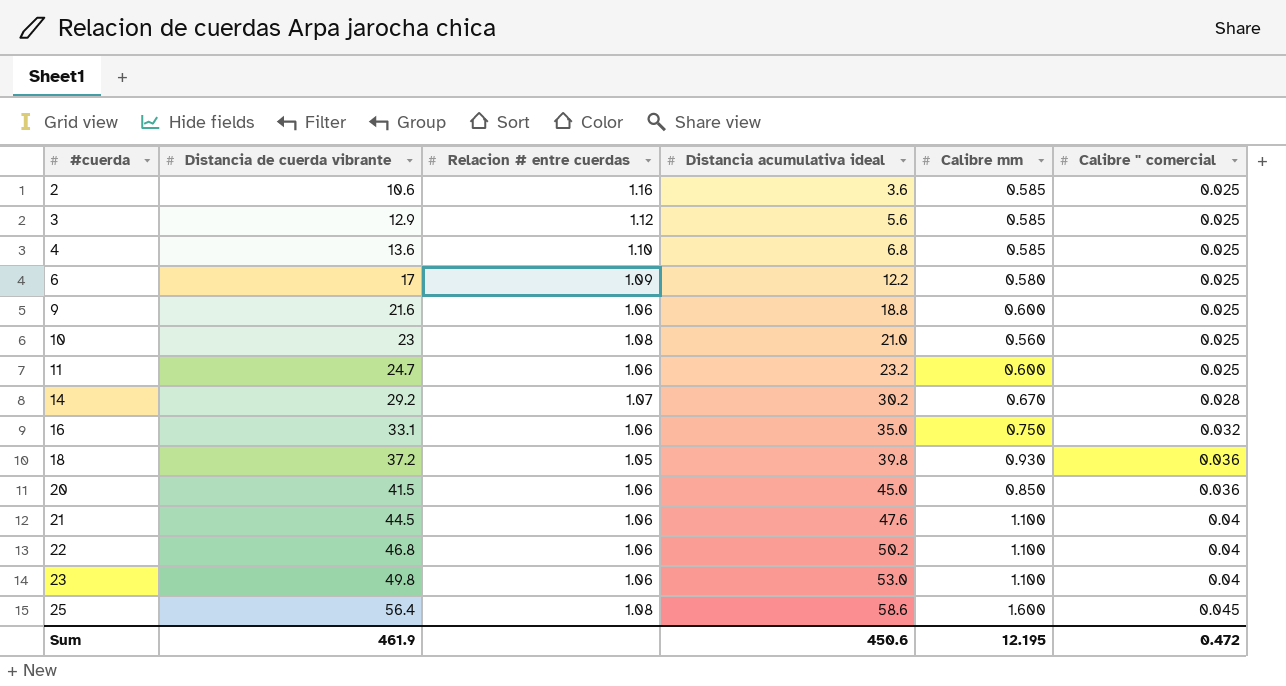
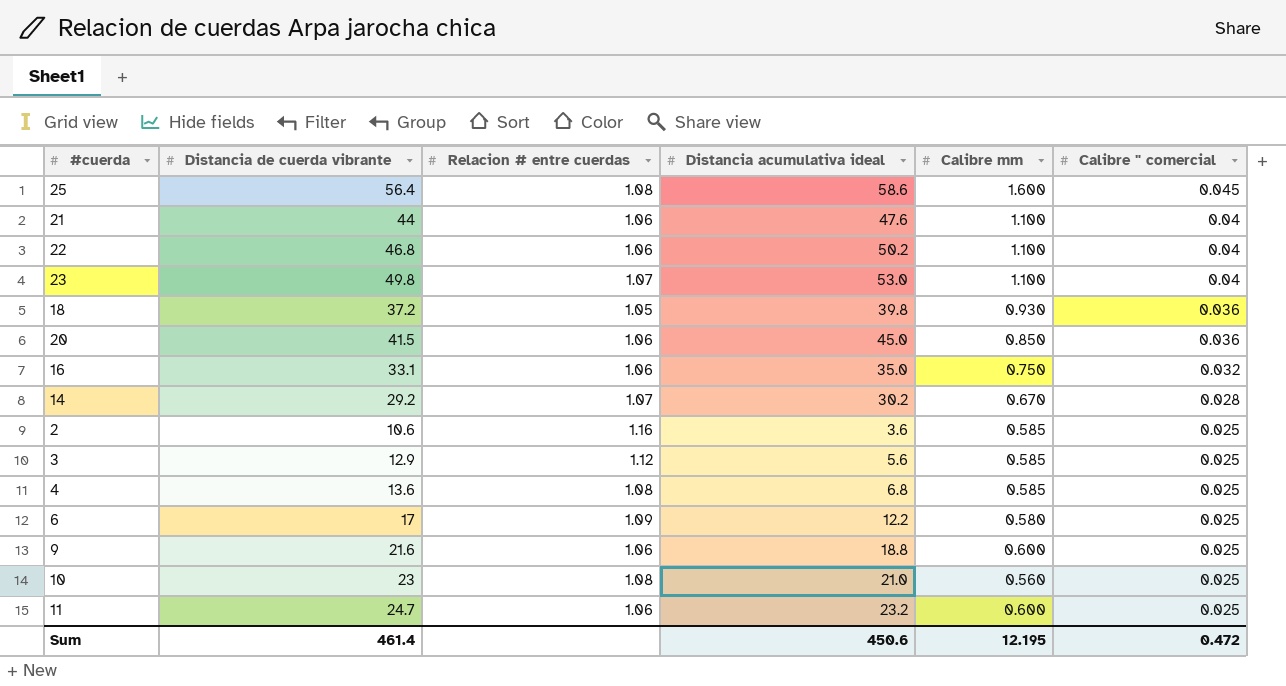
row order: #cuerda ascending -> Calibre " comercial descending
21 | Distancia de cuerda vibrante: 44.5 -> 44
23 | Relacion # entre cuerdas: 1.06 -> 1.07
4 | Relacion # entre cuerdas: 1.10 -> 1.08
Sum | Distancia de cuerda vibrante: 461.9 -> 461.4

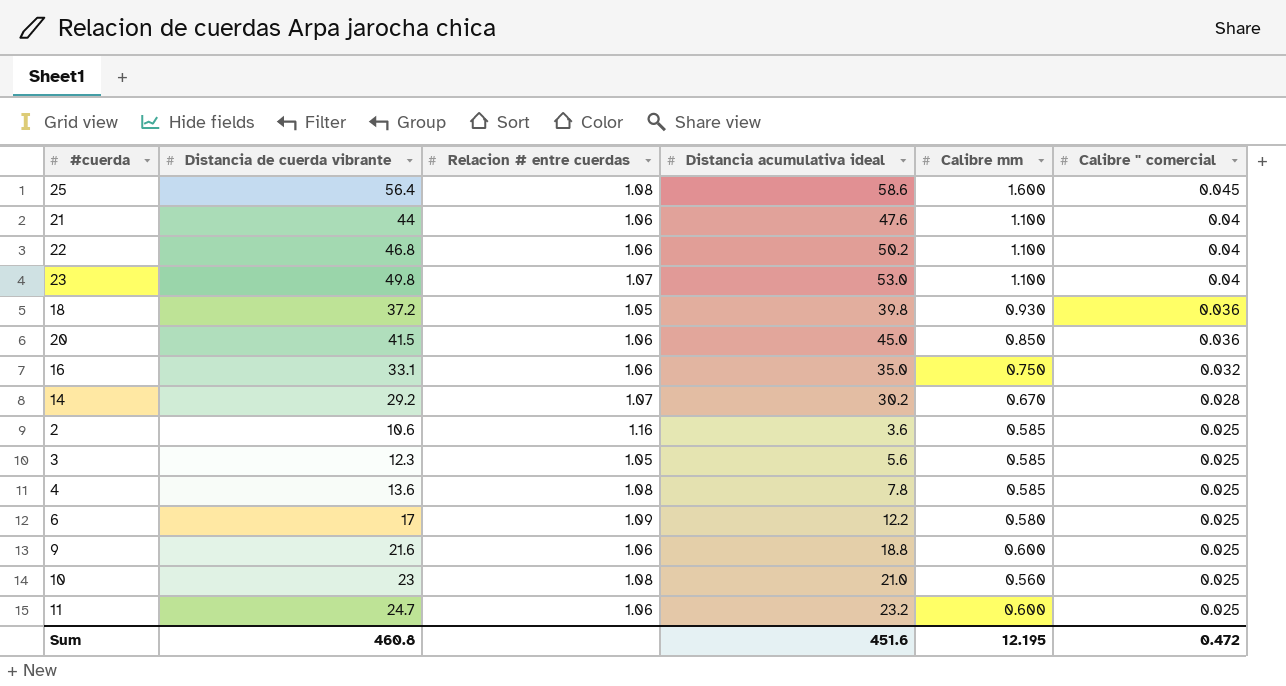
3 | Distancia de cuerda vibrante: 12.9 -> 12.3
3 | Relacion # entre cuerdas: 1.12 -> 1.05
4 | Distancia acumulativa ideal: 6.8 -> 7.8
Sum | Distancia de cuerda vibrante: 461.4 -> 460.8
Sum | Distancia acumulativa ideal: 450.6 -> 451.6

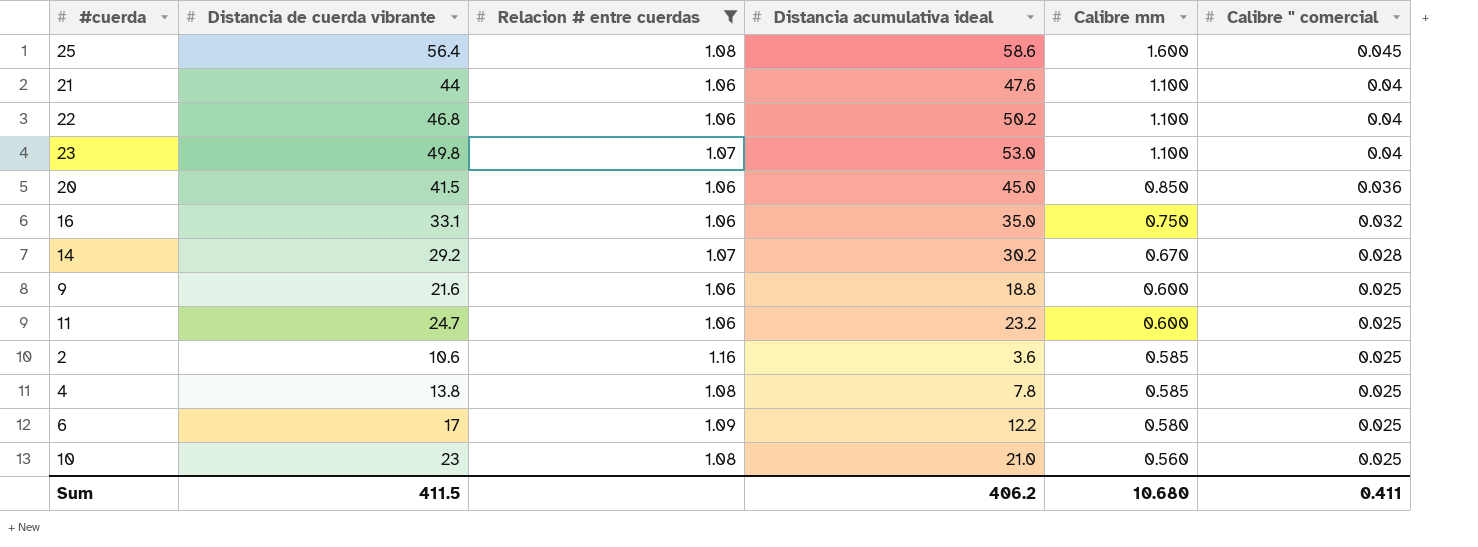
filter: none -> Relacion # entre cuerdas != 1.05
row order: Calibre " comercial descending -> Calibre mm descending
4 | Distancia de cuerda vibrante: 13.6 -> 13.8
Sum | Distancia de cuerda vibrante: 460.8 -> 411.5
Sum | Distancia acumulativa ideal: 451.6 -> 406.2
Sum | Calibre mm: 12.195 -> 10.680
Sum | Calibre " comercial: 0.472 -> 0.411

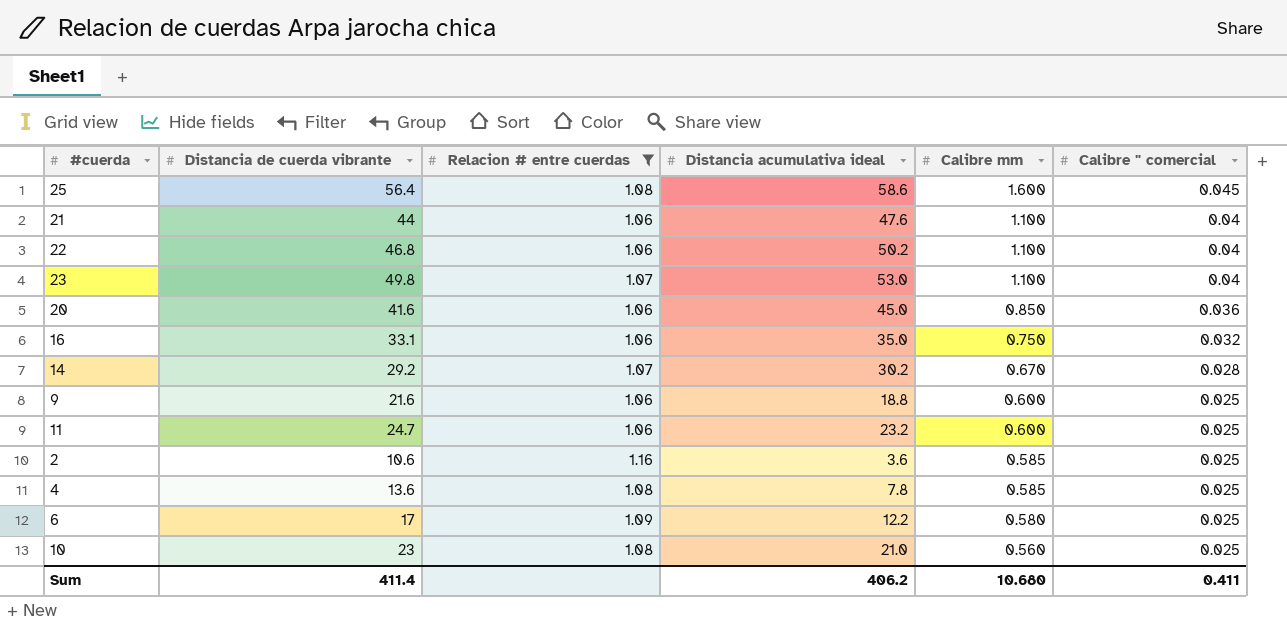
20 | Distancia de cuerda vibrante: 41.5 -> 41.6
4 | Distancia de cuerda vibrante: 13.8 -> 13.6
Sum | Distancia de cuerda vibrante: 411.5 -> 411.4

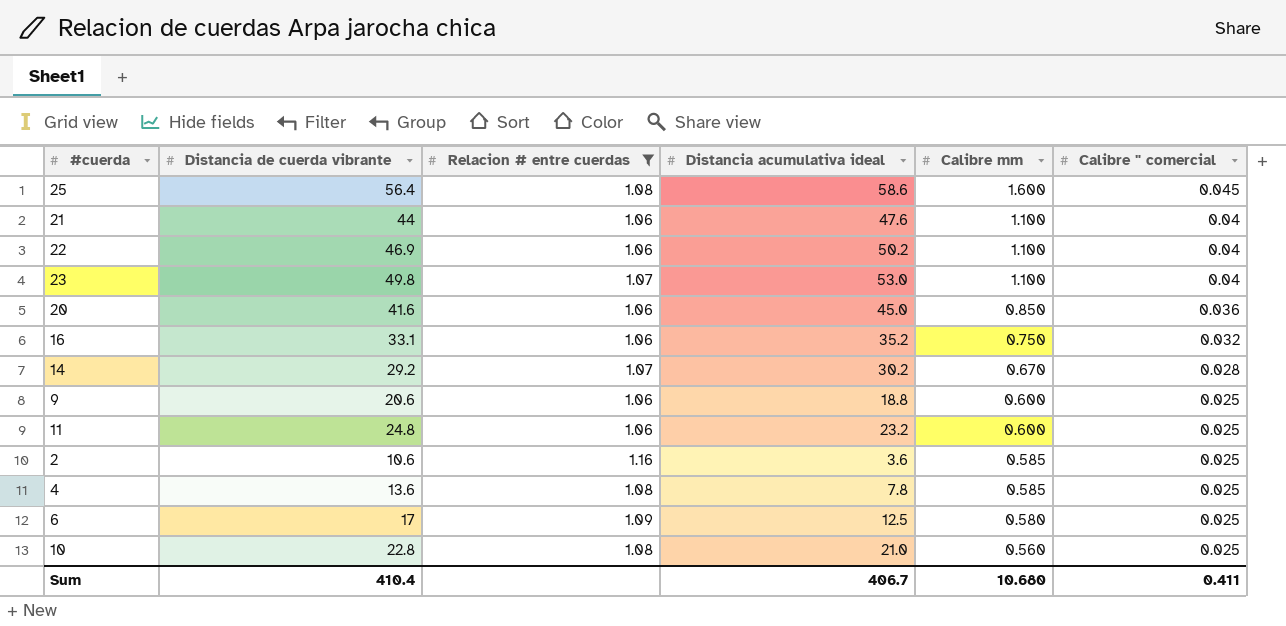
22 | Distancia de cuerda vibrante: 46.8 -> 46.9
16 | Distancia acumulativa ideal: 35.0 -> 35.2
9 | Distancia de cuerda vibrante: 21.6 -> 20.6
11 | Distancia de cuerda vibrante: 24.7 -> 24.8
6 | Distancia acumulativa ideal: 12.2 -> 12.5
10 | Distancia de cuerda vibrante: 23 -> 22.8
Sum | Distancia de cuerda vibrante: 411.4 -> 410.4
Sum | Distancia acumulativa ideal: 406.2 -> 406.7

